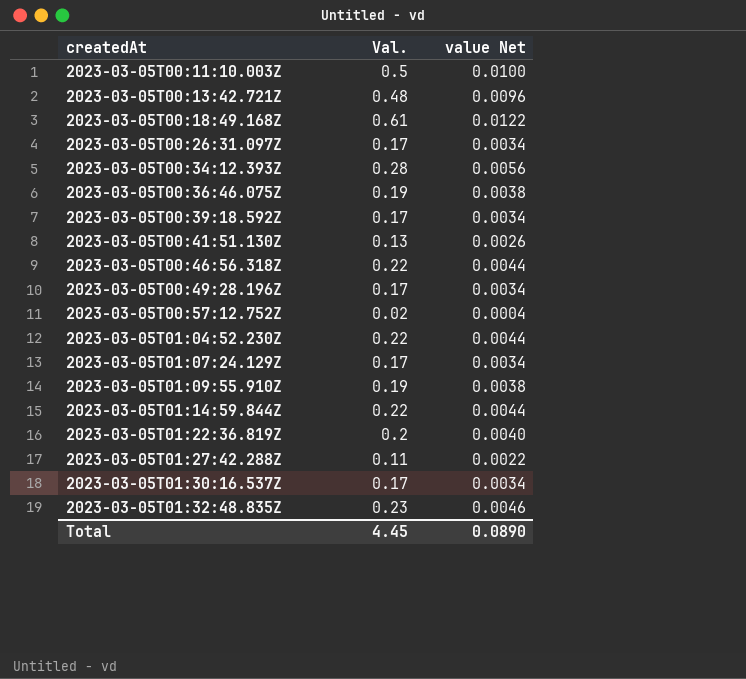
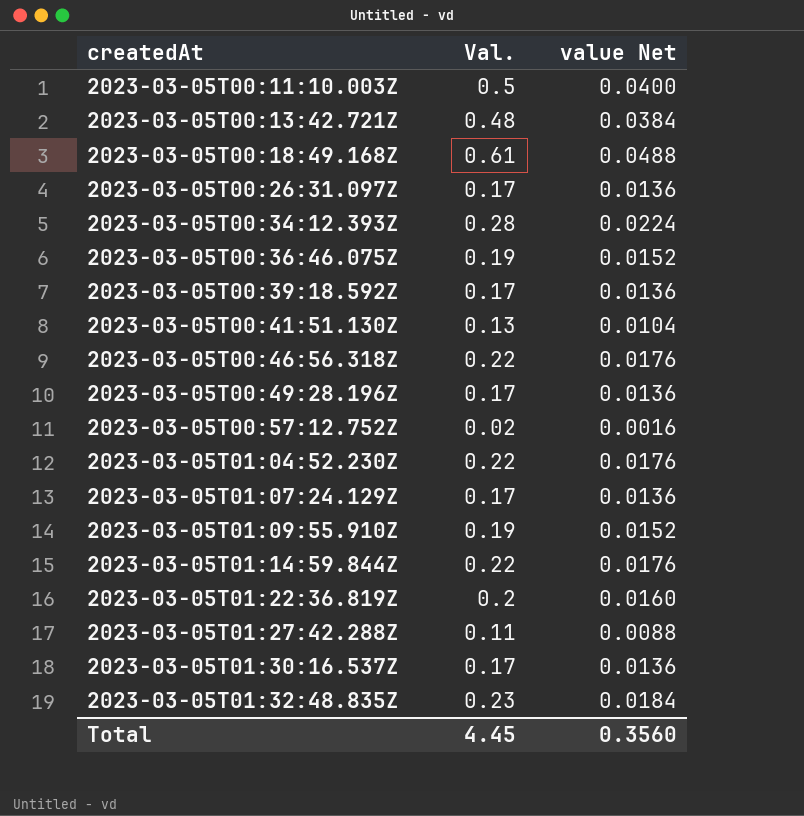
column value Net | formula: [Val.] * 0.02 -> [Val.] * 0.08
Total | value Net: 0.0890 -> 0.3560

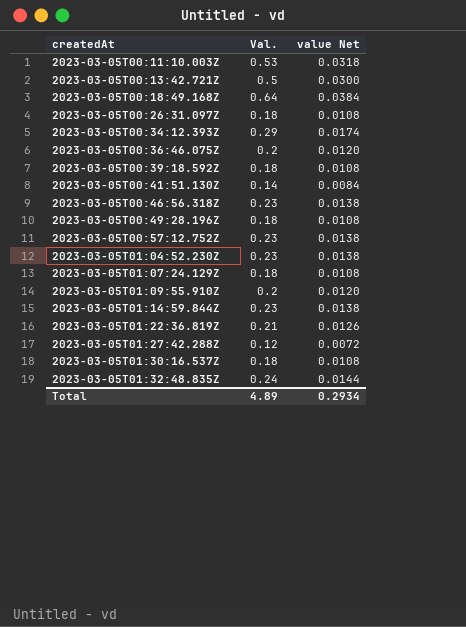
column value Net | formula: [Val.] * 0.08 -> [Val.] * 0.06
2023-03-05T00:11:10.003Z | Val.: 0.5 -> 0.53
2023-03-05T00:13:42.721Z | Val.: 0.48 -> 0.5
2023-03-05T00:18:49.168Z | Val.: 0.61 -> 0.64
2023-03-05T00:26:31.097Z | Val.: 0.17 -> 0.18
2023-03-05T00:34:12.393Z | Val.: 0.28 -> 0.29
2023-03-05T00:36:46.075Z | Val.: 0.19 -> 0.2
2023-03-05T00:39:18.592Z | Val.: 0.17 -> 0.18
2023-03-05T00:41:51.130Z | Val.: 0.13 -> 0.14
2023-03-05T00:46:56.318Z | Val.: 0.22 -> 0.23
2023-03-05T00:49:28.196Z | Val.: 0.17 -> 0.18
2023-03-05T00:57:12.752Z | Val.: 0.02 -> 0.23
2023-03-05T01:04:52.230Z | Val.: 0.22 -> 0.23
2023-03-05T01:07:24.129Z | Val.: 0.17 -> 0.18
2023-03-05T01:09:55.910Z | Val.: 0.19 -> 0.2
2023-03-05T01:14:59.844Z | Val.: 0.22 -> 0.23
2023-03-05T01:22:36.819Z | Val.: 0.2 -> 0.21
2023-03-05T01:27:42.288Z | Val.: 0.11 -> 0.12
2023-03-05T01:30:16.537Z | Val.: 0.17 -> 0.18
2023-03-05T01:32:48.835Z | Val.: 0.23 -> 0.24
Total | Val.: 4.45 -> 4.89
Total | value Net: 0.3560 -> 0.2934

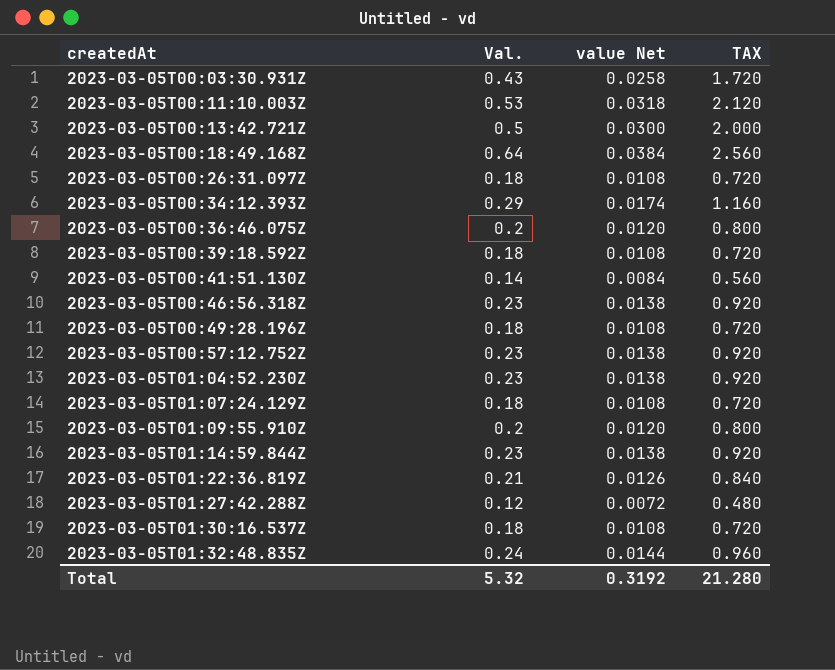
column TAX | formula: none -> [Val.] * 4
row 2023-03-05T00:03:30.931Z: none -> 0.43 | 0.0258 | 1.720
Total | Val.: 4.89 -> 5.32
Total | value Net: 0.2934 -> 0.3192

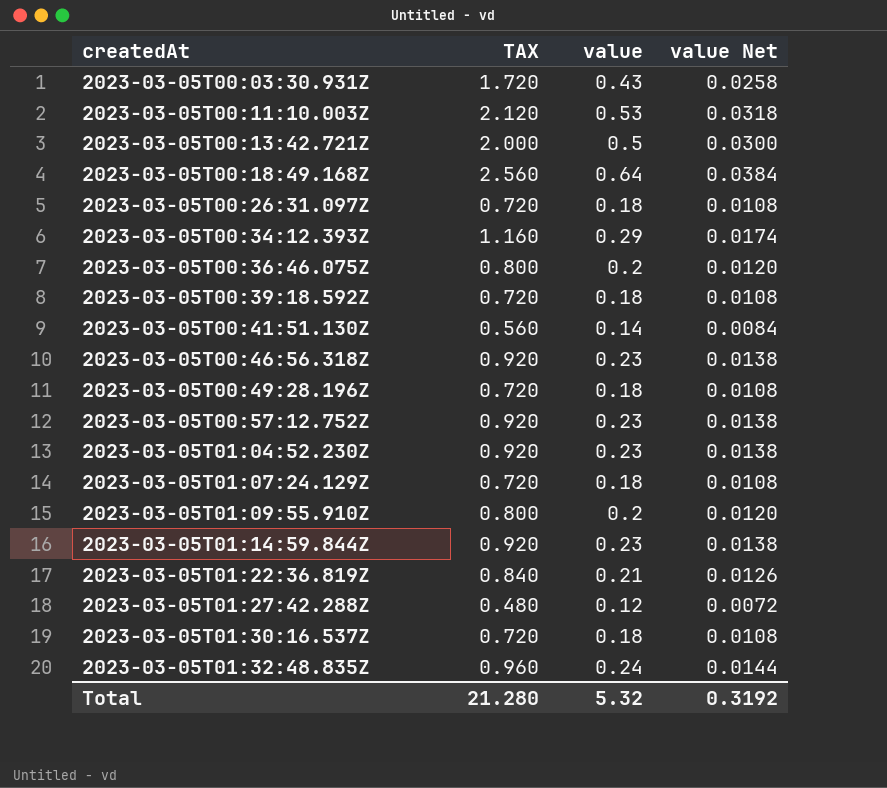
column TAX | position: 4 -> 2
column name: Val. -> value

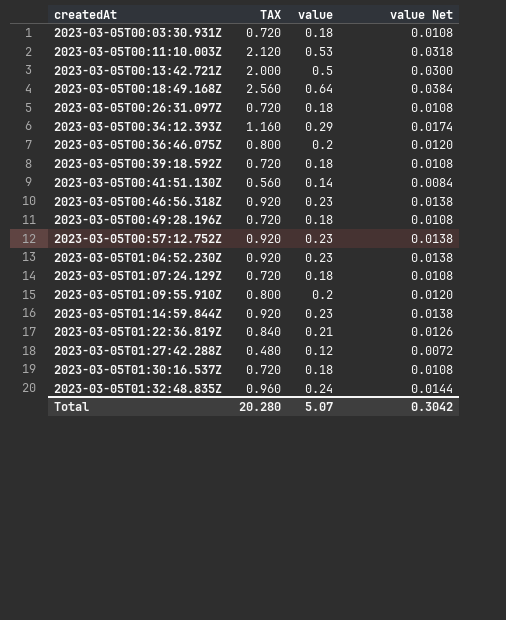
2023-03-05T00:03:30.931Z | TAX: 1.720 -> 0.720
2023-03-05T00:03:30.931Z | value: 0.43 -> 0.18
2023-03-05T00:03:30.931Z | value Net: 0.0258 -> 0.0108
Total | TAX: 21.280 -> 20.280
Total | value: 5.32 -> 5.07
Total | value Net: 0.3192 -> 0.3042

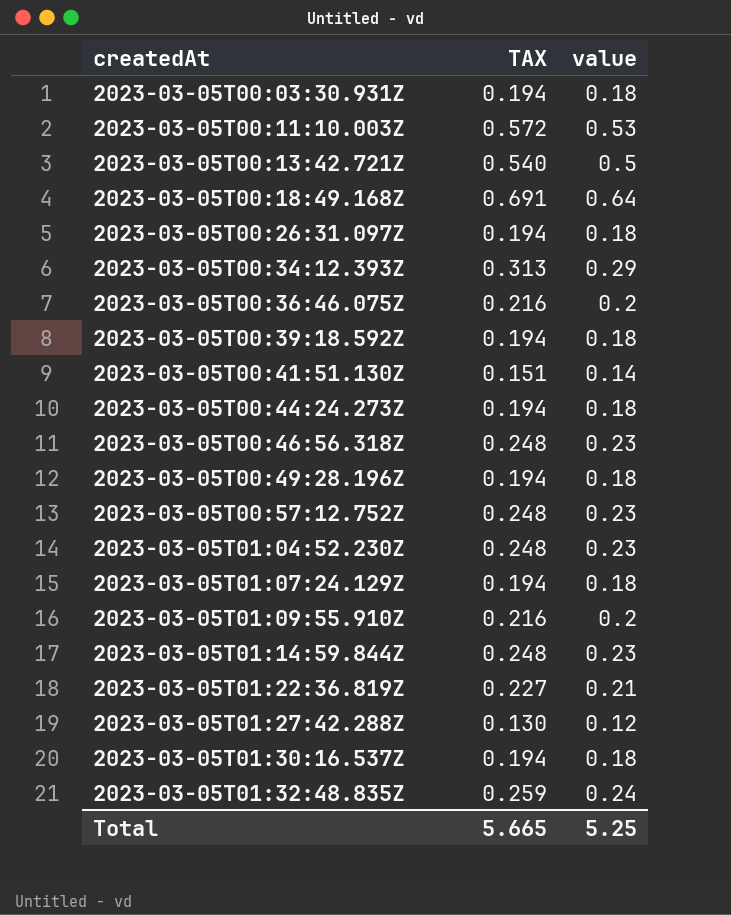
column value Net | formula: [value] * 0.06 -> none
column TAX | formula: [value] * 4 -> [value] * 1.08
row 2023-03-05T00:44:24.273Z: none -> 0.194 | 0.18
Total | TAX: 20.280 -> 5.665
Total | value: 5.07 -> 5.25

